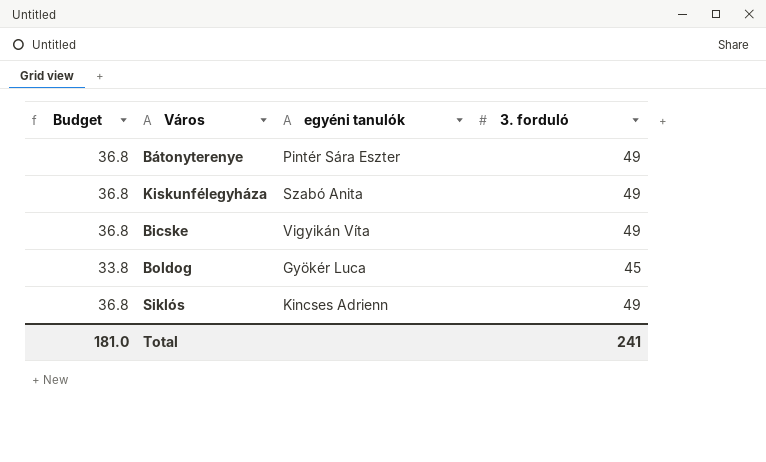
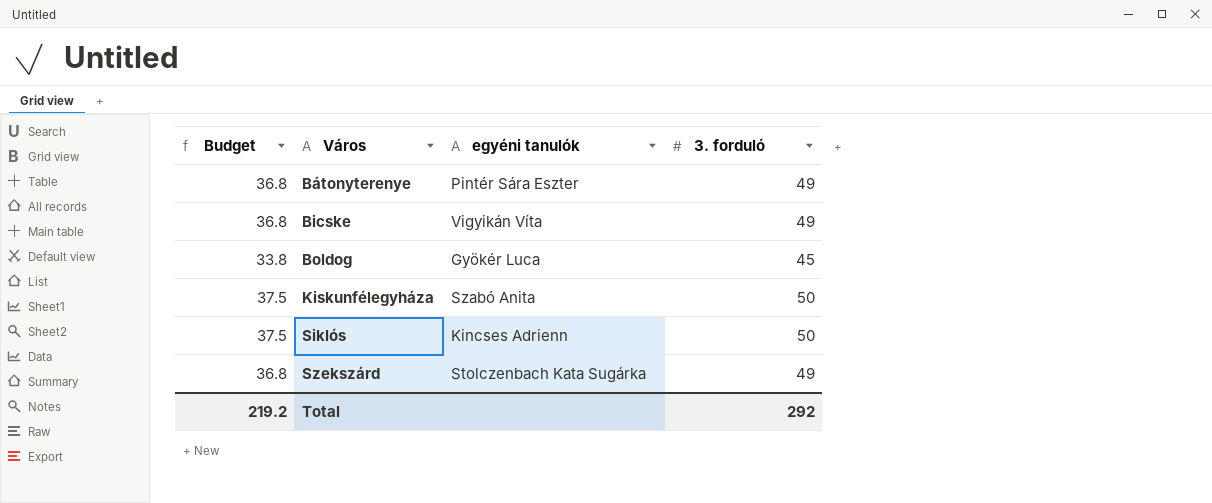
row order: none -> Város ascending
Kiskunfélegyháza | Budget: 36.8 -> 37.5
Kiskunfélegyháza | 3. forduló: 49 -> 50
Siklós | Budget: 36.8 -> 37.5
Siklós | 3. forduló: 49 -> 50
row Szekszárd: none -> 36.8 | Stolczenbach Kata Sugárka | 49
Total | Budget: 181.0 -> 219.2
Total | 3. forduló: 241 -> 292

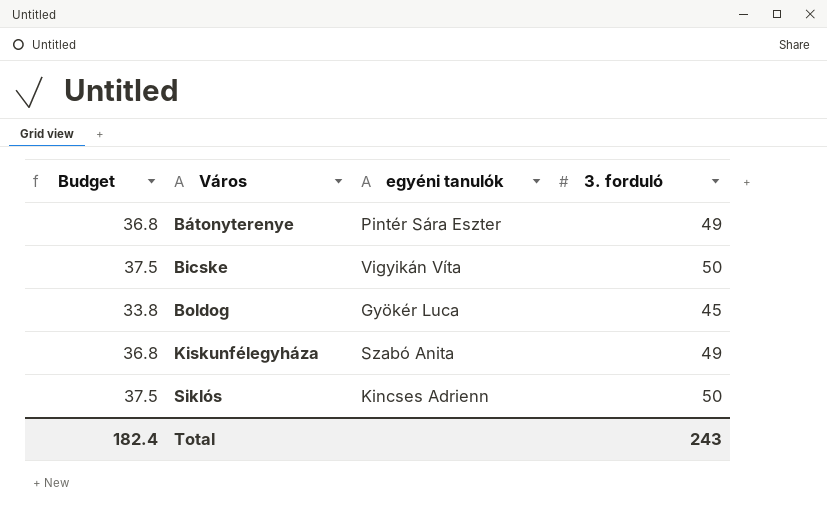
row Szekszárd: 36.8 | Stolczenbach Kata Sugárka | 49 -> none
Bicske | Budget: 36.8 -> 37.5
Bicske | 3. forduló: 49 -> 50
Kiskunfélegyháza | Budget: 37.5 -> 36.8
Kiskunfélegyháza | 3. forduló: 50 -> 49
Total | Budget: 219.2 -> 182.4
Total | 3. forduló: 292 -> 243

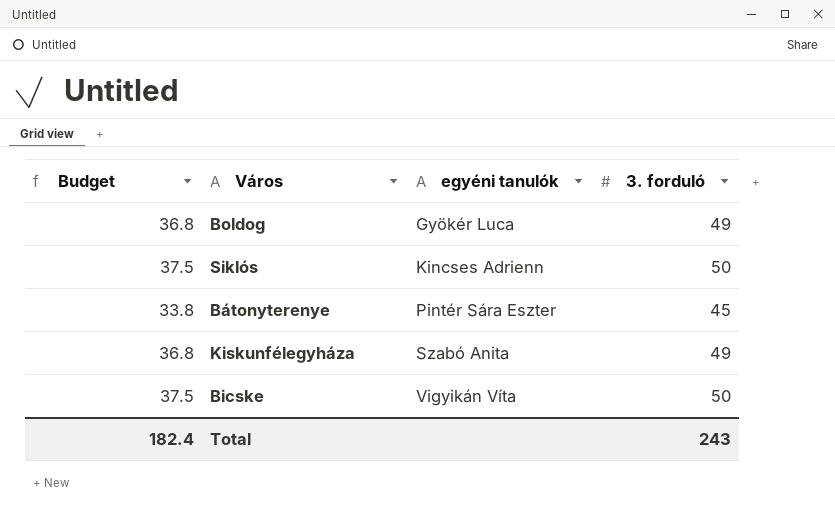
row order: Város ascending -> egyéni tanulók ascending
Boldog | Budget: 33.8 -> 36.8
Boldog | 3. forduló: 45 -> 49
Bátonyterenye | Budget: 36.8 -> 33.8
Bátonyterenye | 3. forduló: 49 -> 45

